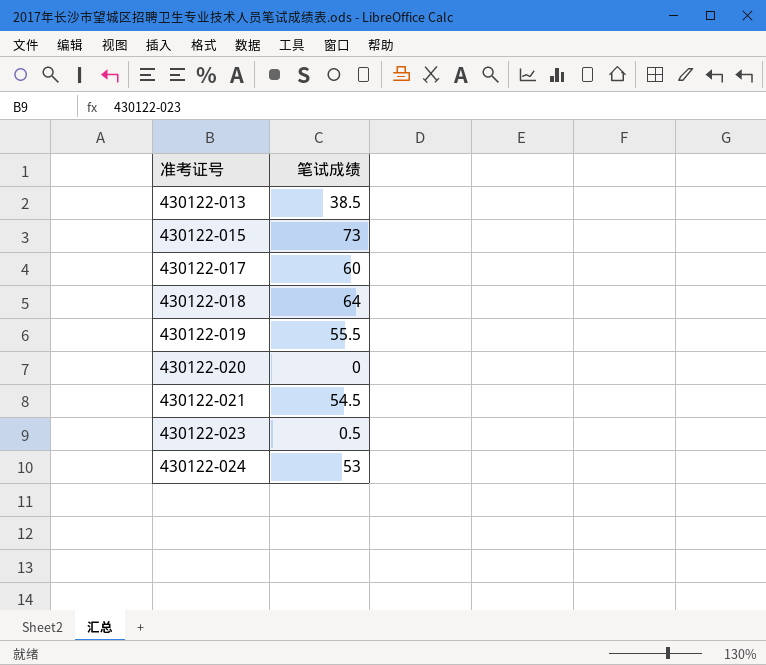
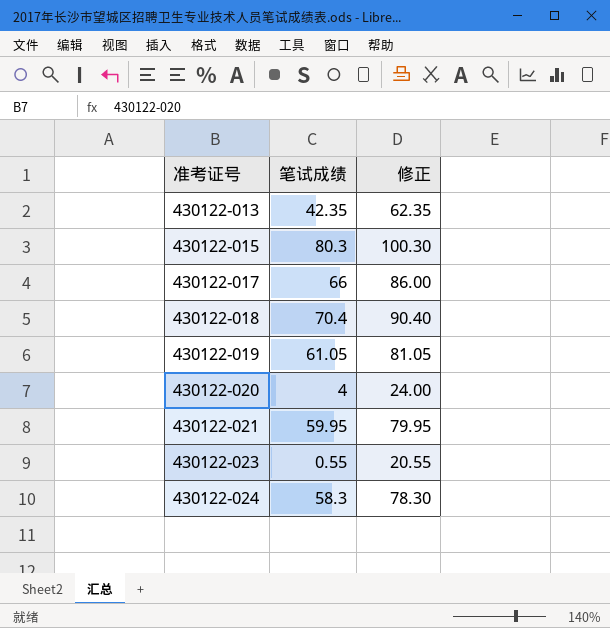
column 修正 | formula: none -> [笔试成绩] + 20
430122-013 | 笔试成绩: 38.5 -> 42.35
430122-015 | 笔试成绩: 73 -> 80.3
430122-017 | 笔试成绩: 60 -> 66
430122-018 | 笔试成绩: 64 -> 70.4
430122-019 | 笔试成绩: 55.5 -> 61.05
430122-020 | 笔试成绩: 0 -> 4
430122-021 | 笔试成绩: 54.5 -> 59.95
430122-023 | 笔试成绩: 0.5 -> 0.55
430122-024 | 笔试成绩: 53 -> 58.3

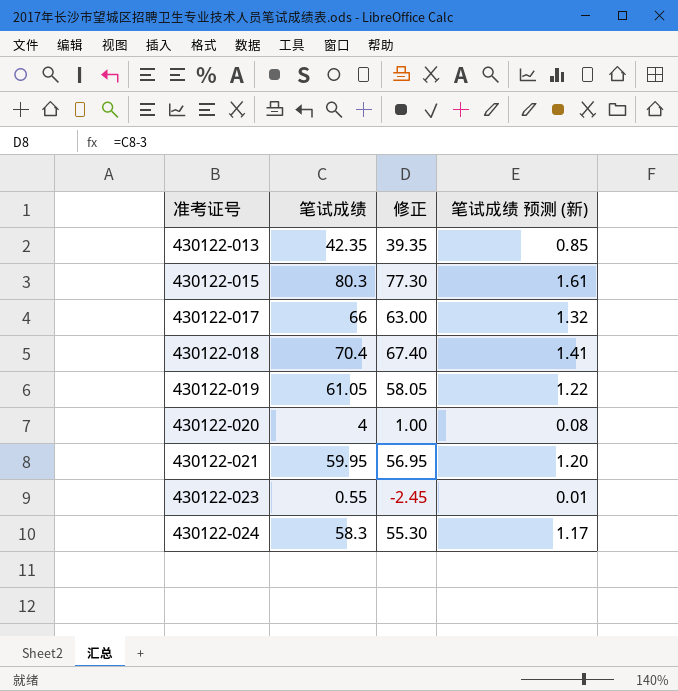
column 修正 | formula: [笔试成绩] + 20 -> [笔试成绩] - 3
column 笔试成绩 预测 (新) | formula: none -> [笔试成绩] * 0.02

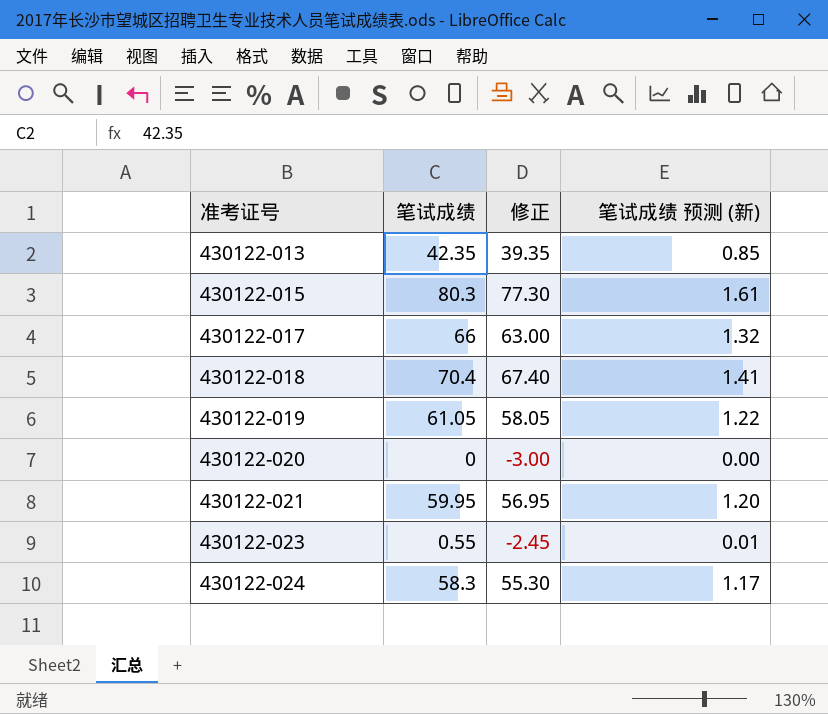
430122-020 | 笔试成绩: 4 -> 0
430122-020 | 修正: 1.00 -> -3.00
430122-020 | 笔试成绩 预测 (新): 0.08 -> 0.00

